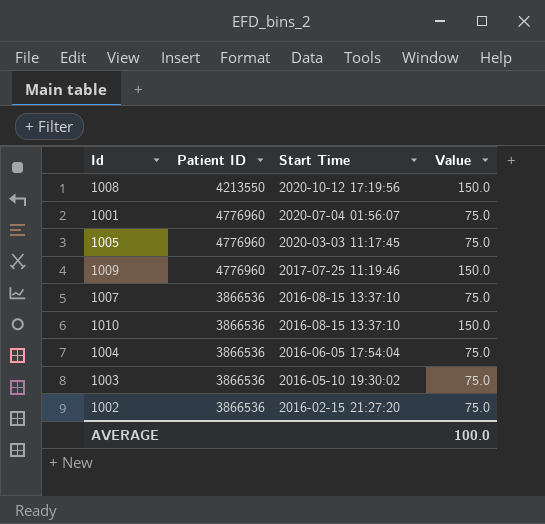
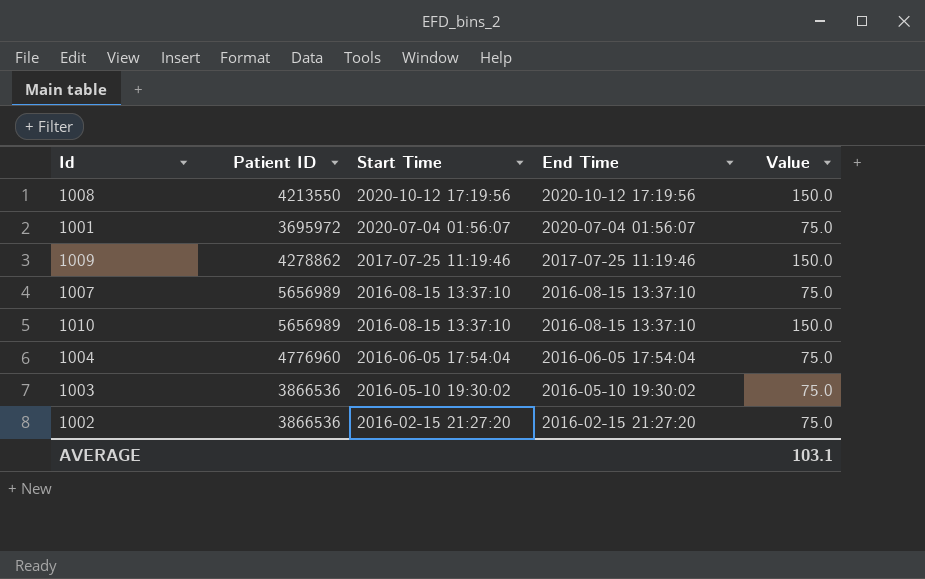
column End Time | position: none -> 4
row 1005: 4776960 | 2020-03-03 11:17:45 | 75.0 -> none
1001 | Patient ID: 4776960 -> 3695972
1009 | Patient ID: 4776960 -> 4278862
1007 | Patient ID: 3866536 -> 5656989
1010 | Patient ID: 3866536 -> 5656989
1004 | Patient ID: 3866536 -> 4776960
AVERAGE | Value: 100.0 -> 103.1

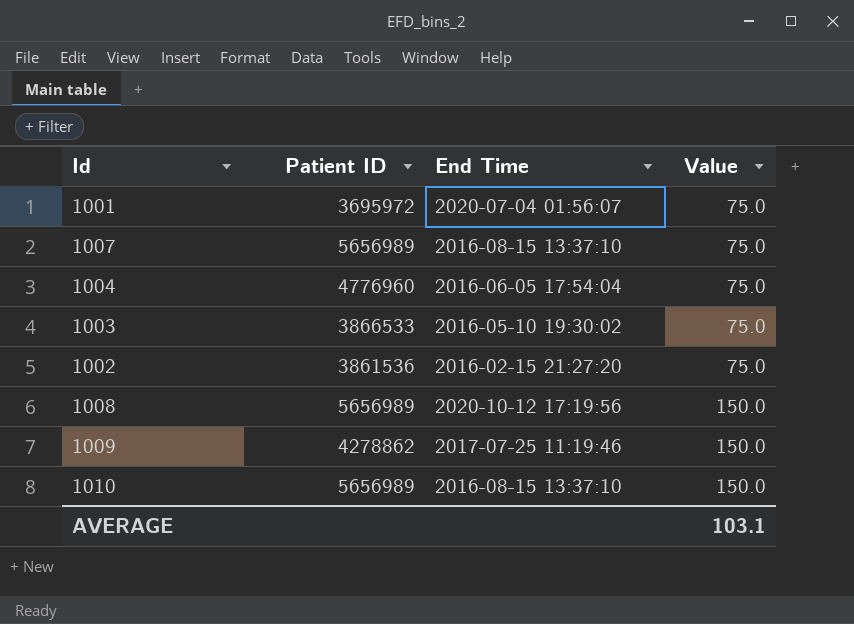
row order: Start Time descending -> Value ascending
column Start Time | position: 3 -> none
1003 | Patient ID: 3866536 -> 3866533
1002 | Patient ID: 3866536 -> 3861536
1008 | Patient ID: 4213550 -> 5656989

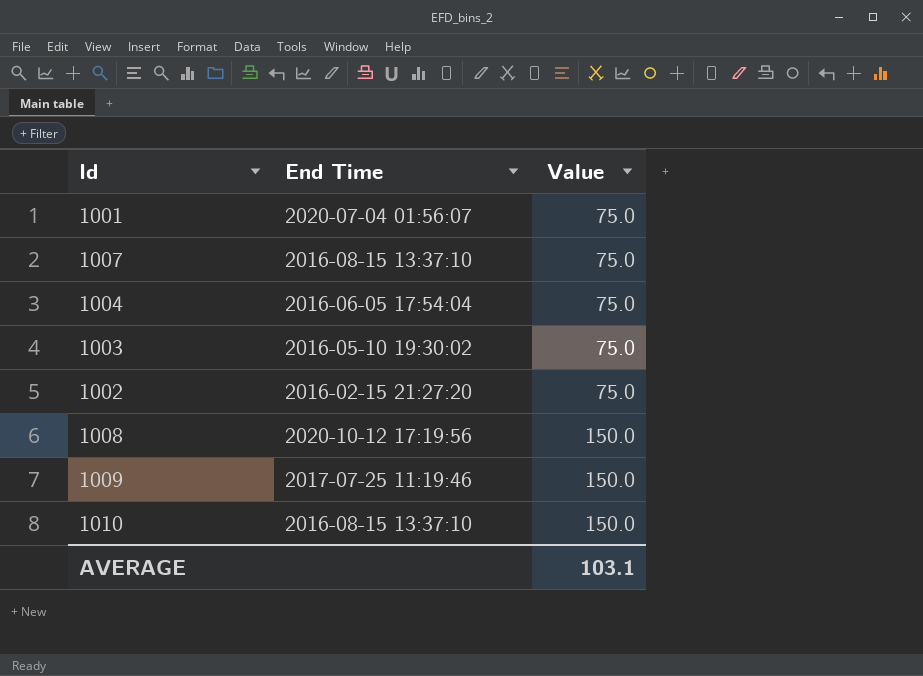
column Patient ID | position: 2 -> none

